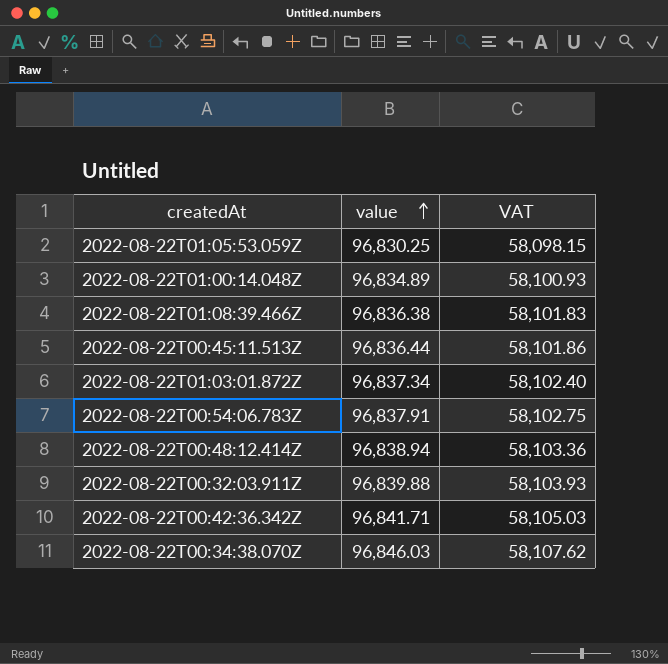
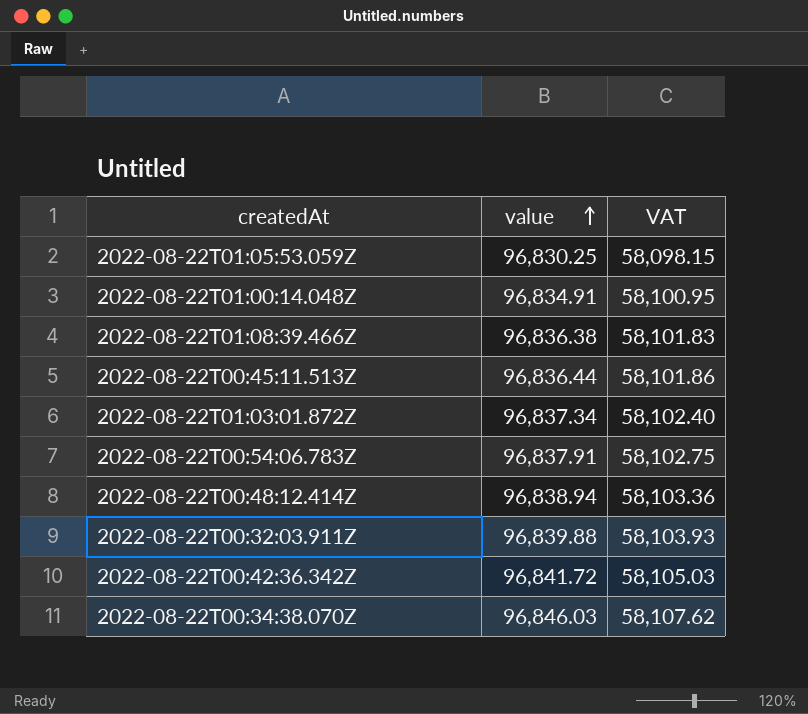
2022-08-22T01:00:14.048Z | value: 96,834.89 -> 96,834.91
2022-08-22T01:00:14.048Z | VAT: 58,100.93 -> 58,100.95
2022-08-22T00:42:36.342Z | value: 96,841.71 -> 96,841.72

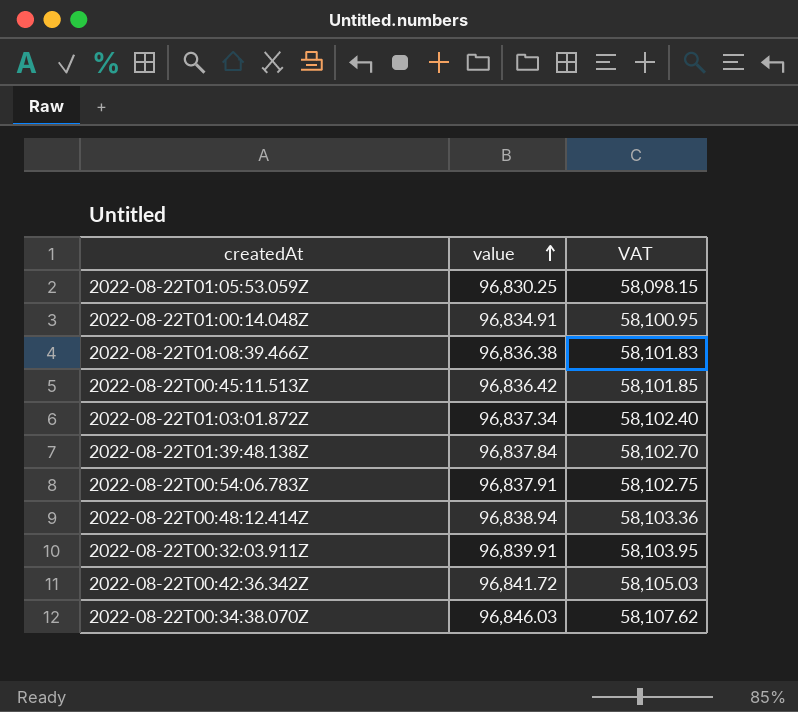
2022-08-22T00:45:11.513Z | value: 96,836.44 -> 96,836.42
2022-08-22T00:45:11.513Z | VAT: 58,101.86 -> 58,101.85
row 2022-08-22T01:39:48.138Z: none -> 96,837.84 | 58,102.70
2022-08-22T00:32:03.911Z | value: 96,839.88 -> 96,839.91
2022-08-22T00:32:03.911Z | VAT: 58,103.93 -> 58,103.95

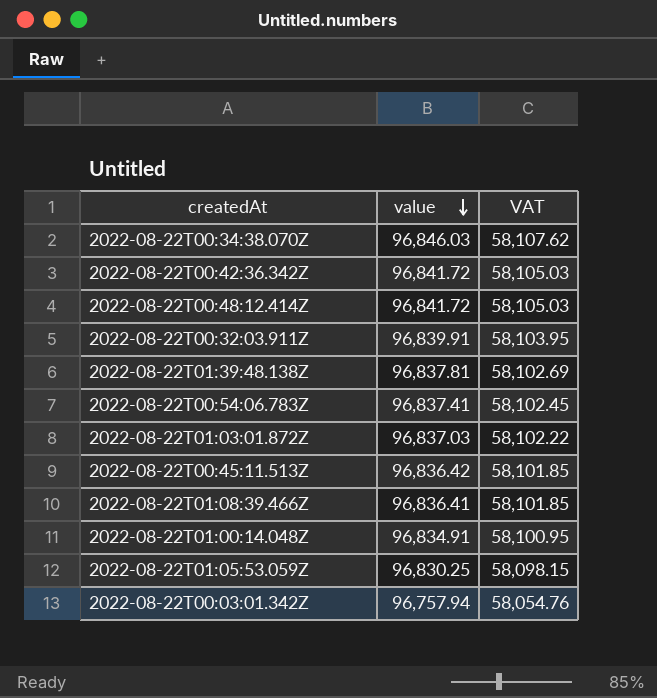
row order: value ascending -> value descending
2022-08-22T00:48:12.414Z | value: 96,838.94 -> 96,841.72
2022-08-22T00:48:12.414Z | VAT: 58,103.36 -> 58,105.03
2022-08-22T01:39:48.138Z | value: 96,837.84 -> 96,837.81
2022-08-22T01:39:48.138Z | VAT: 58,102.70 -> 58,102.69
2022-08-22T00:54:06.783Z | value: 96,837.91 -> 96,837.41
2022-08-22T00:54:06.783Z | VAT: 58,102.75 -> 58,102.45
2022-08-22T01:03:01.872Z | value: 96,837.34 -> 96,837.03
2022-08-22T01:03:01.872Z | VAT: 58,102.40 -> 58,102.22
2022-08-22T01:08:39.466Z | value: 96,836.38 -> 96,836.41
2022-08-22T01:08:39.466Z | VAT: 58,101.83 -> 58,101.85
row 2022-08-22T00:03:01.342Z: none -> 96,757.94 | 58,054.76

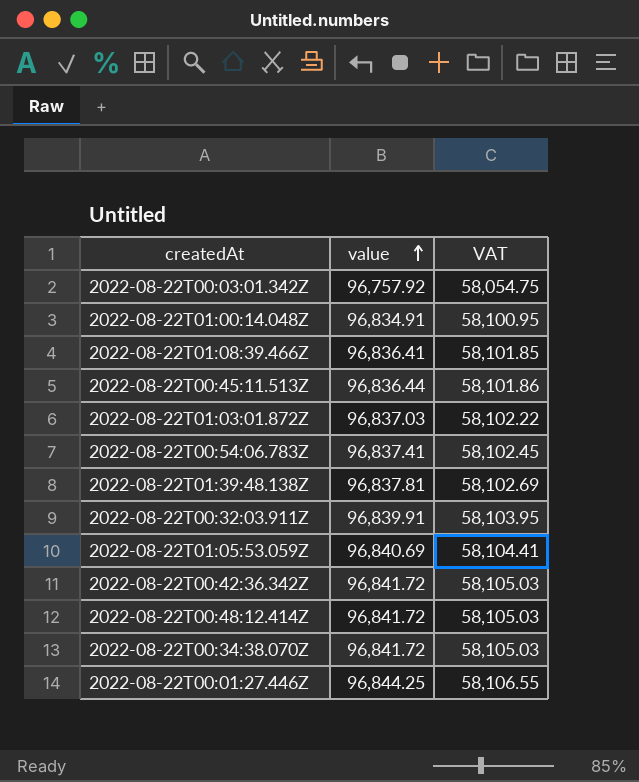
row order: value descending -> value ascending
2022-08-22T00:03:01.342Z | value: 96,757.94 -> 96,757.92
2022-08-22T00:03:01.342Z | VAT: 58,054.76 -> 58,054.75
2022-08-22T00:45:11.513Z | value: 96,836.42 -> 96,836.44
2022-08-22T00:45:11.513Z | VAT: 58,101.85 -> 58,101.86
2022-08-22T01:05:53.059Z | value: 96,830.25 -> 96,840.69
2022-08-22T01:05:53.059Z | VAT: 58,098.15 -> 58,104.41
2022-08-22T00:34:38.070Z | value: 96,846.03 -> 96,841.72
2022-08-22T00:34:38.070Z | VAT: 58,107.62 -> 58,105.03
row 2022-08-22T00:01:27.446Z: none -> 96,844.25 | 58,106.55

